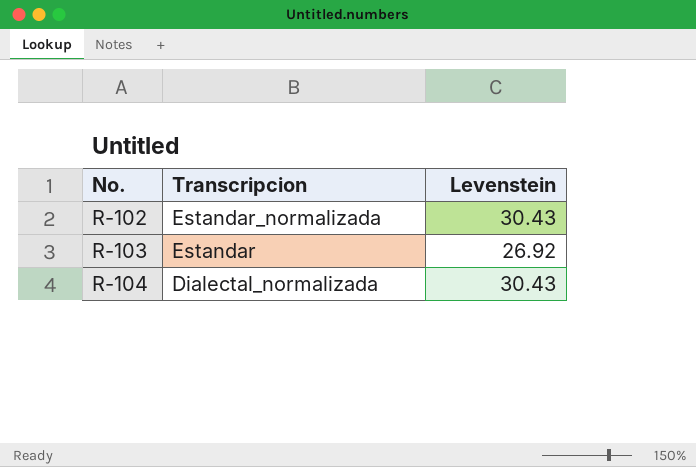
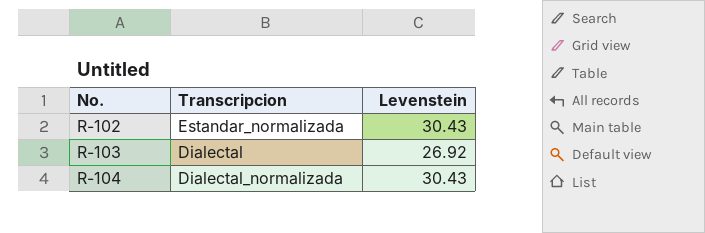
R-103 | Transcripcion: Estandar -> Dialectal

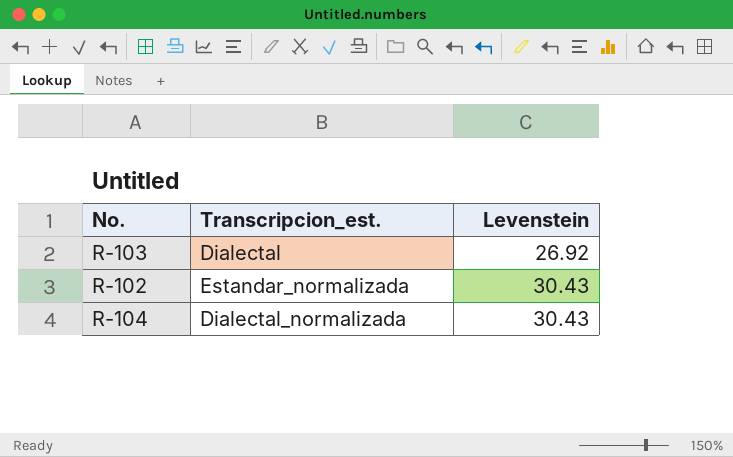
row order: No. ascending -> Levenstein ascending
column name: Transcripcion -> Transcripcion_est.

